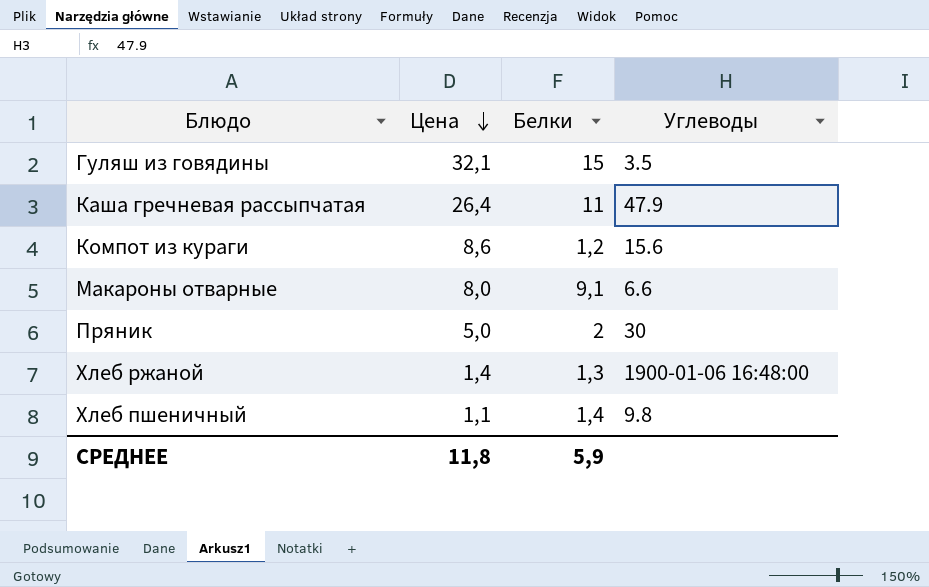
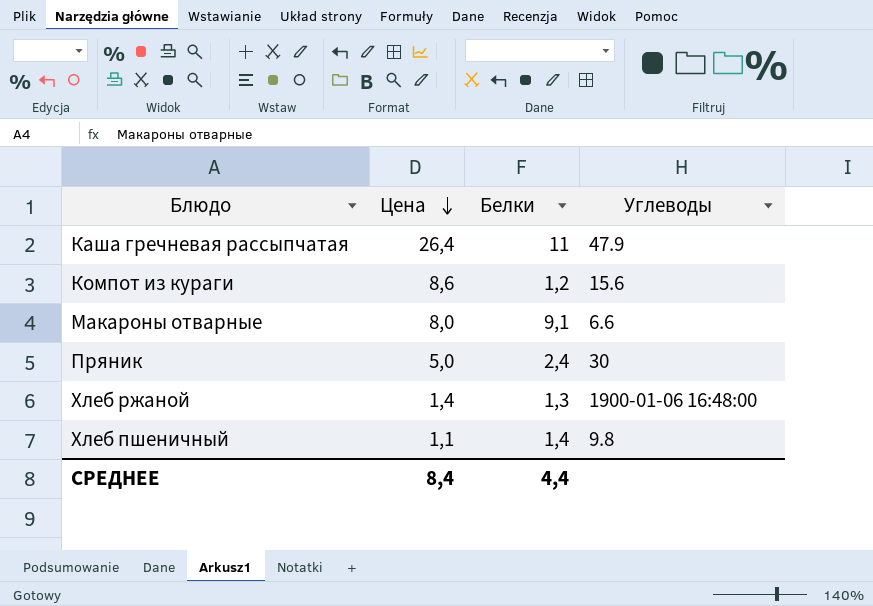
row Гуляш из говядины: 32,1 | 15 | 3.5 -> none
Пряник | Белки: 2 -> 2,4
СРЕДНЕЕ | Цена: 11,8 -> 8,4
СРЕДНЕЕ | Белки: 5,9 -> 4,4

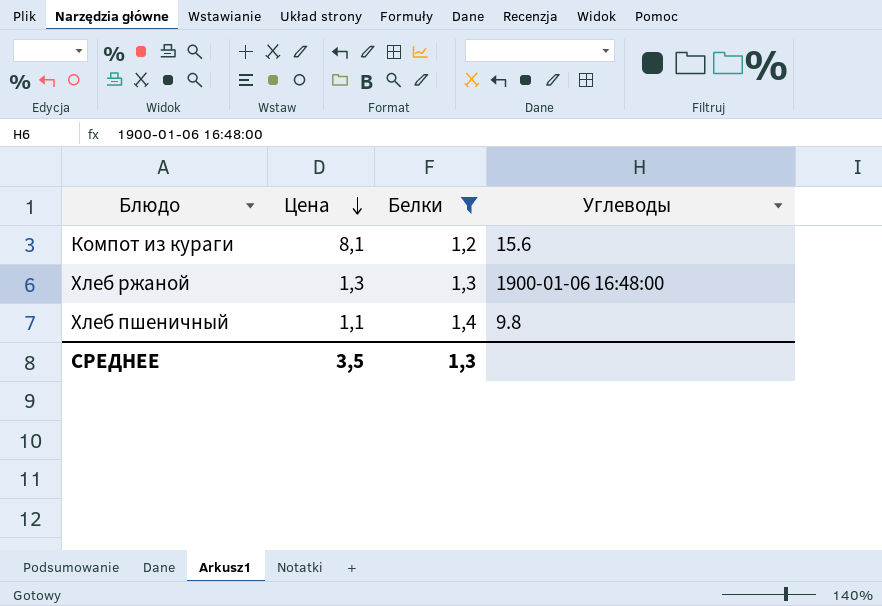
filter: none -> Белки <= 1,4
Компот из кураги | Цена: 8,6 -> 8,1
Хлеб ржаной | Цена: 1,4 -> 1,3
СРЕДНЕЕ | Цена: 8,4 -> 3,5
СРЕДНЕЕ | Белки: 4,4 -> 1,3

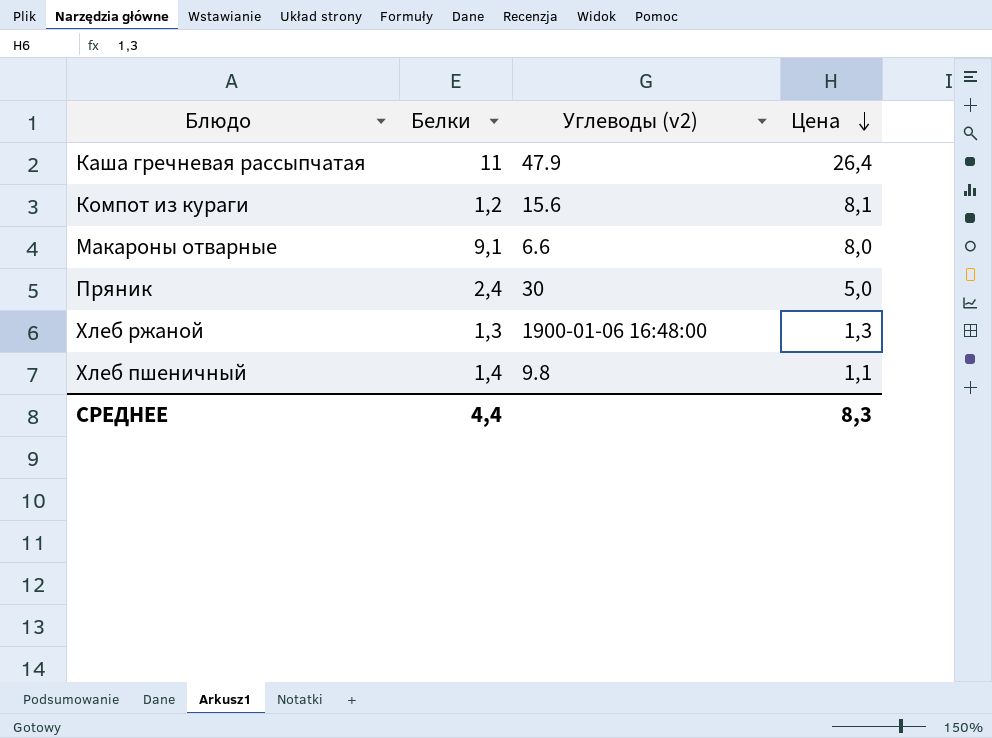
filter: Белки <= 1,4 -> none
column name: Углеводы -> Углеводы (v2)
column Цена | position: 2 -> 4
СРЕДНЕЕ | Белки: 1,3 -> 4,4
СРЕДНЕЕ | Цена: 3,5 -> 8,3

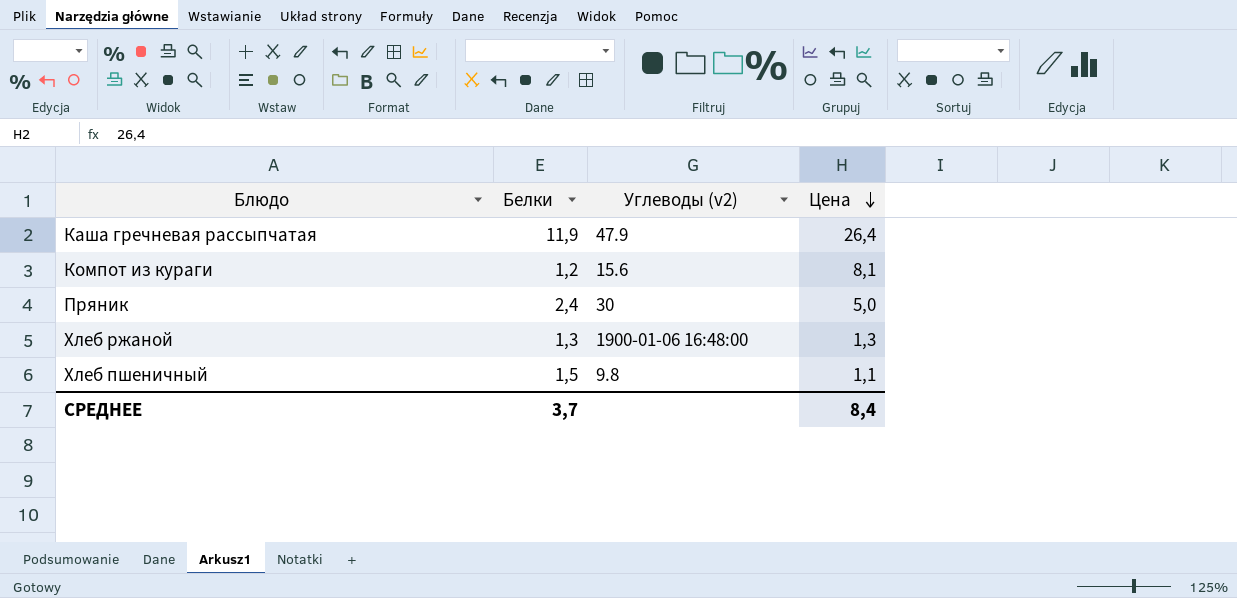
row Макароны отварные: 9,1 | 6.6 | 8,0 -> none
Каша гречневая рассыпчатая | Белки: 11 -> 11,9
Хлеб пшеничный | Белки: 1,4 -> 1,5
СРЕДНЕЕ | Белки: 4,4 -> 3,7
СРЕДНЕЕ | Цена: 8,3 -> 8,4

